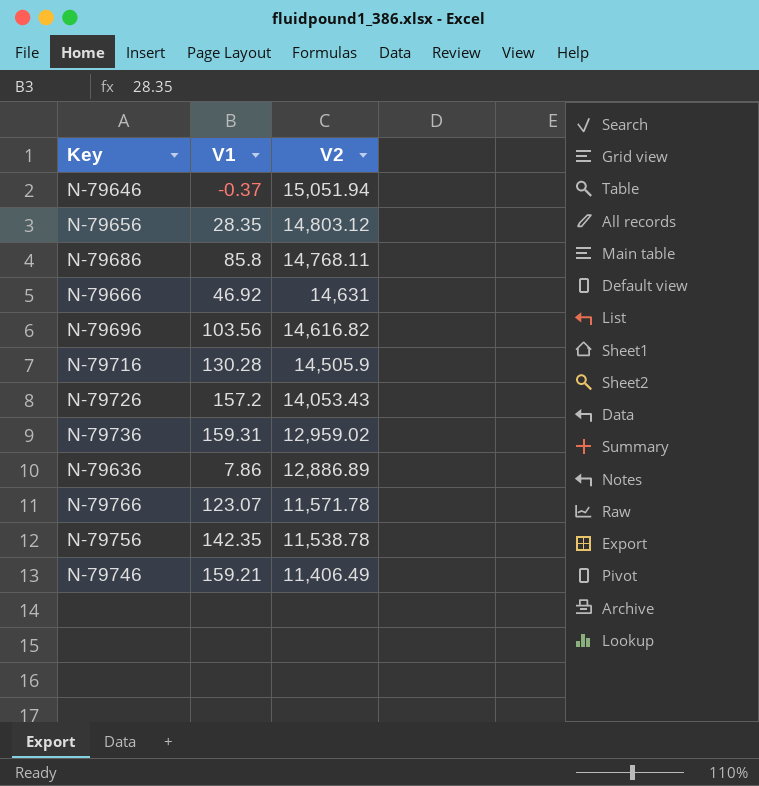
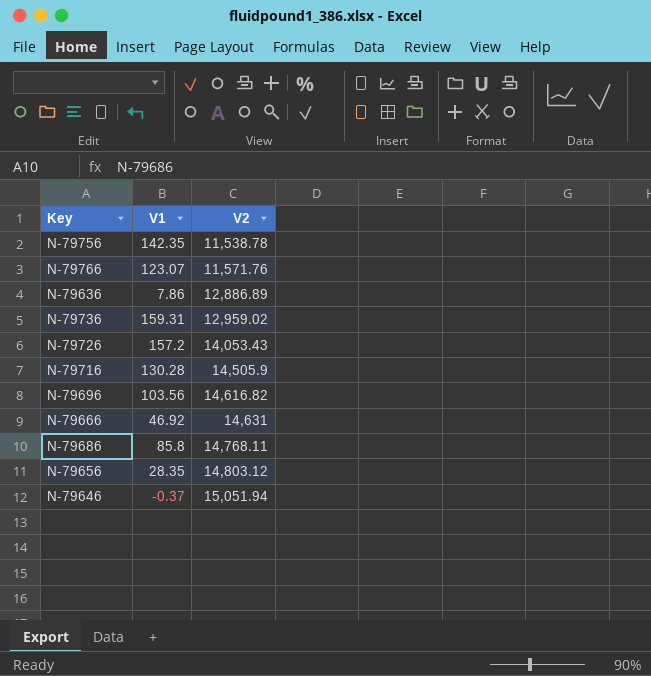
row order: V2 descending -> V2 ascending
row N-79746: 159.21 | 11,406.49 -> none
N-79766 | V2: 11,571.78 -> 11,571.76

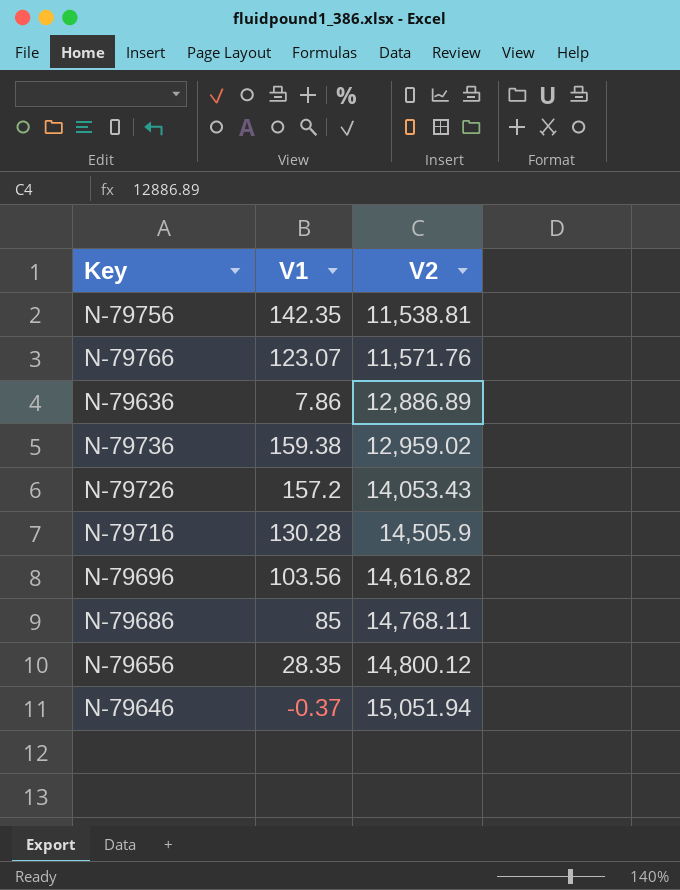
row N-79666: 46.92 | 14,631 -> none
N-79756 | V2: 11,538.78 -> 11,538.81
N-79736 | V1: 159.31 -> 159.38
N-79686 | V1: 85.8 -> 85
N-79656 | V2: 14,803.12 -> 14,800.12

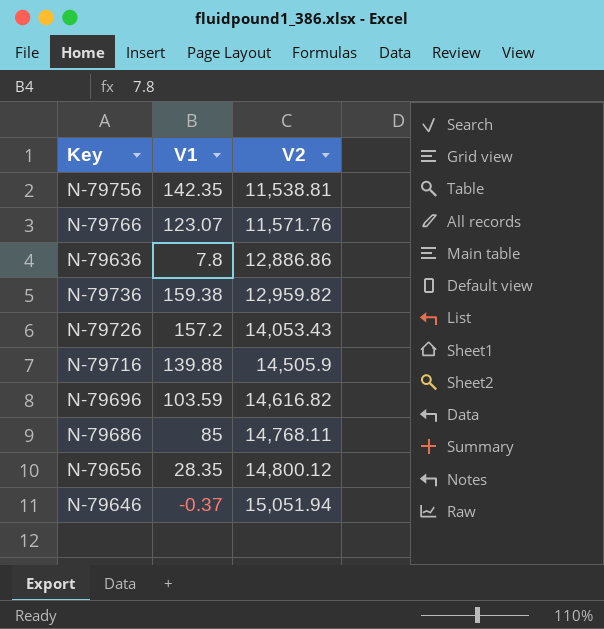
N-79636 | V1: 7.86 -> 7.8
N-79636 | V2: 12,886.89 -> 12,886.86
N-79736 | V2: 12,959.02 -> 12,959.82
N-79716 | V1: 130.28 -> 139.88
N-79696 | V1: 103.56 -> 103.59

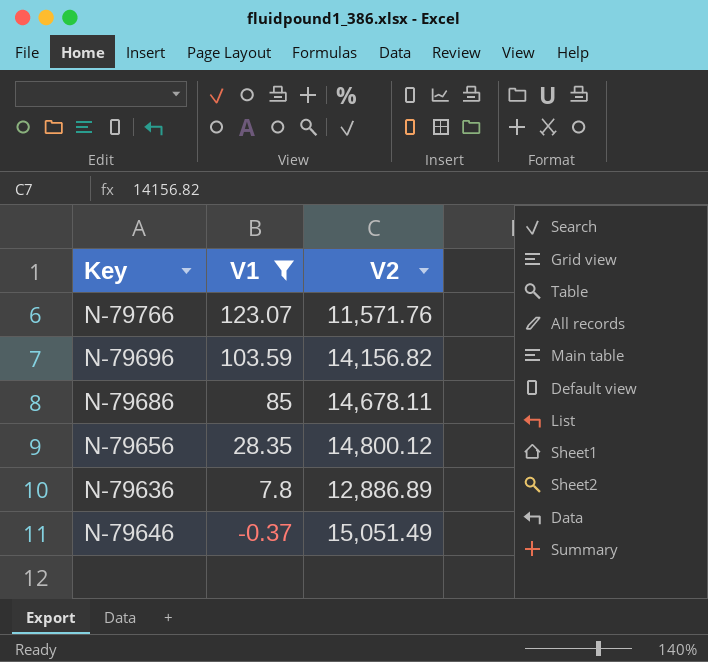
filter: none -> V1 <= 123.07
row order: V2 ascending -> V1 descending
N-79696 | V2: 14,616.82 -> 14,156.82
N-79686 | V2: 14,768.11 -> 14,678.11
N-79636 | V2: 12,886.86 -> 12,886.89
N-79646 | V2: 15,051.94 -> 15,051.49

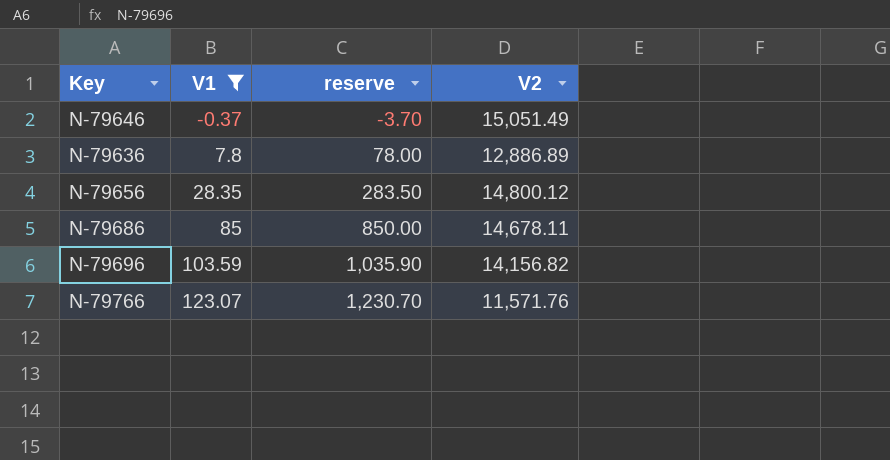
row order: V1 descending -> V1 ascending
column reserve | formula: none -> [V1] * 10

